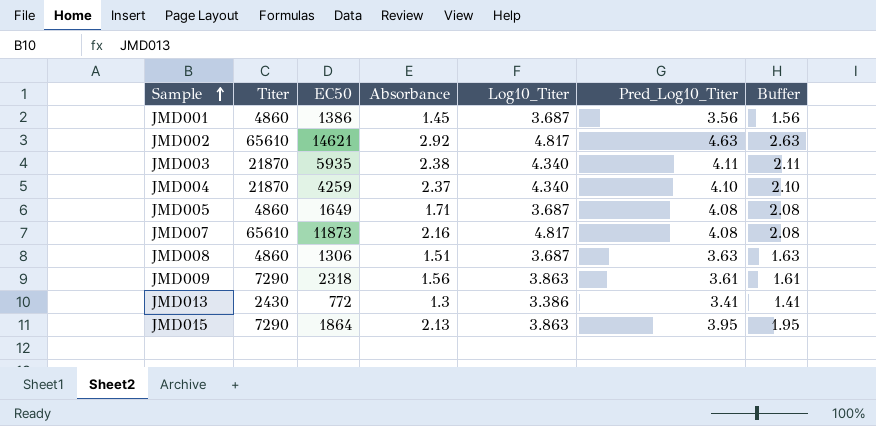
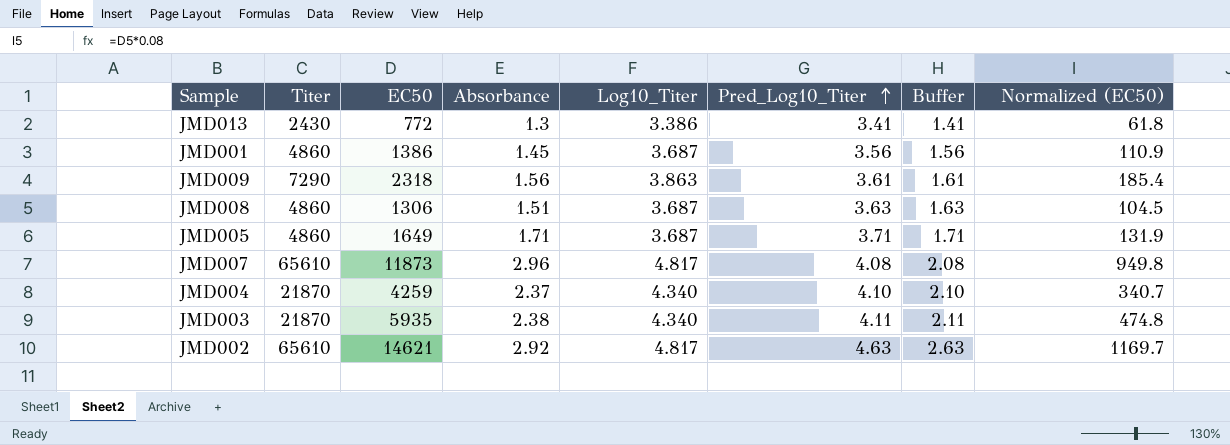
row order: Sample ascending -> Pred_Log10_Titer ascending
column Normalized (EC50) | formula: none -> [EC50] * 0.08
row JMD015: 7290 | 1864 | 2.13 | 3.863 | 3.95 | 1.95 -> none
JMD005 | Pred_Log10_Titer: 4.08 -> 3.71
JMD005 | Buffer: 2.08 -> 1.71
JMD007 | Absorbance: 2.16 -> 2.96

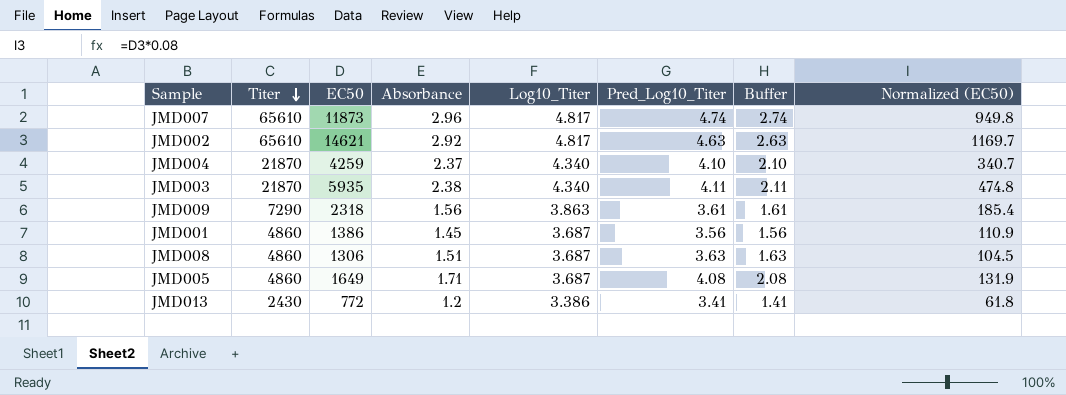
row order: Pred_Log10_Titer ascending -> Titer descending
JMD007 | Pred_Log10_Titer: 4.08 -> 4.74
JMD007 | Buffer: 2.08 -> 2.74
JMD005 | Pred_Log10_Titer: 3.71 -> 4.08
JMD005 | Buffer: 1.71 -> 2.08
JMD013 | Absorbance: 1.3 -> 1.2

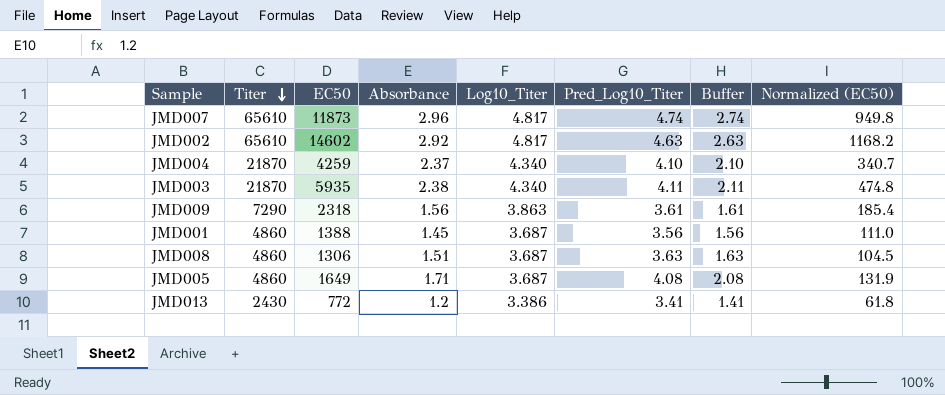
JMD002 | EC50: 14621 -> 14602
JMD002 | Normalized (EC50): 1169.7 -> 1168.2
JMD001 | EC50: 1386 -> 1388
JMD001 | Normalized (EC50): 110.9 -> 111.0

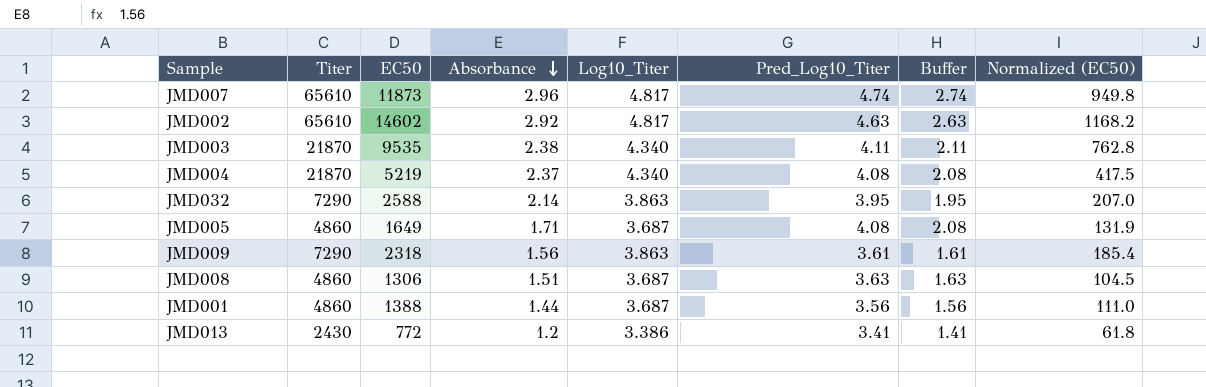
row order: Titer descending -> Absorbance descending
JMD003 | EC50: 5935 -> 9535
JMD003 | Normalized (EC50): 474.8 -> 762.8
JMD004 | EC50: 4259 -> 5219
JMD004 | Pred_Log10_Titer: 4.10 -> 4.08
JMD004 | Buffer: 2.10 -> 2.08
JMD004 | Normalized (EC50): 340.7 -> 417.5
row JMD032: none -> 7290 | 2588 | 2.14 | 3.863 | 3.95 | 1.95 | 207.0
JMD001 | Absorbance: 1.45 -> 1.44

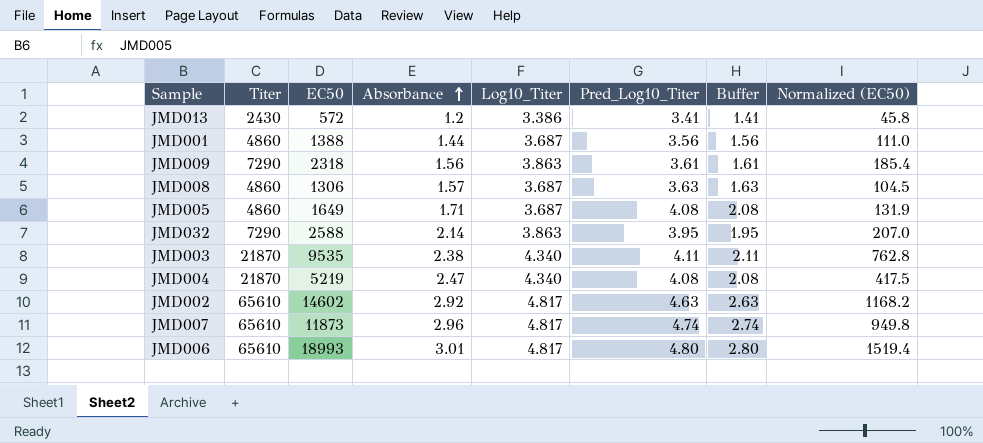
row order: Absorbance descending -> Absorbance ascending
JMD013 | EC50: 772 -> 572
JMD013 | Normalized (EC50): 61.8 -> 45.8
JMD008 | Absorbance: 1.51 -> 1.57
JMD004 | Absorbance: 2.37 -> 2.47
row JMD006: none -> 65610 | 18993 | 3.01 | 4.817 | 4.80 | 2.80 | 1519.4

